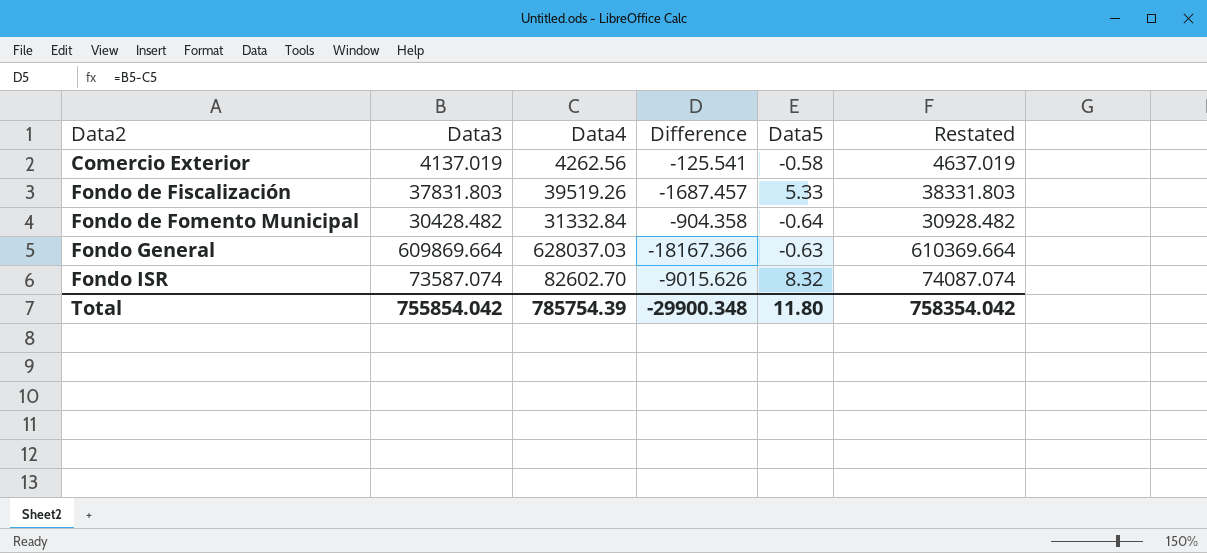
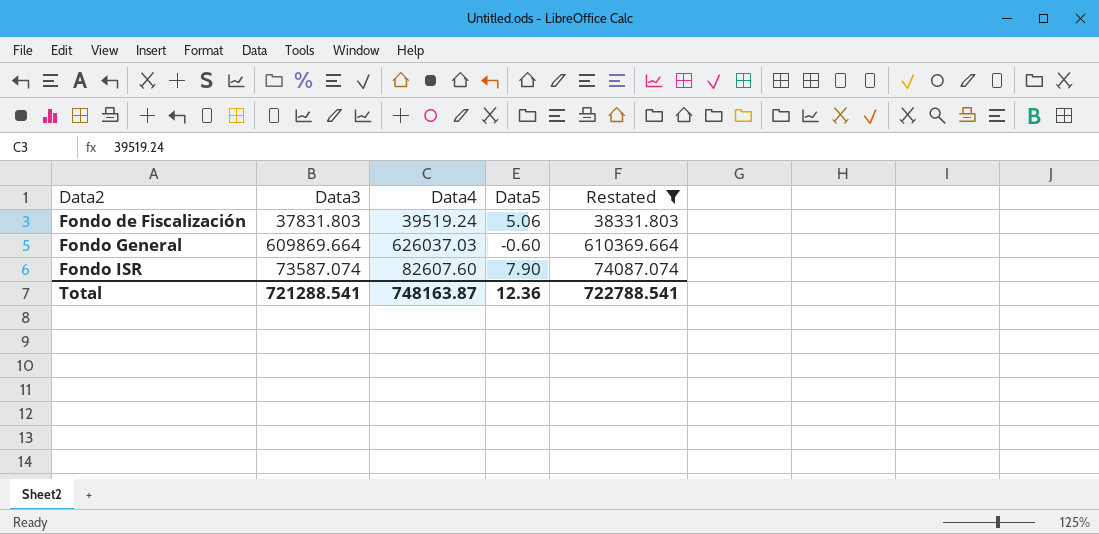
filter: none -> Restated >= 38331.803
column Difference | formula: [Data3] - [Data4] -> none
Fondo de Fiscalización | Data4: 39519.26 -> 39519.24
Fondo de Fiscalización | Data5: 5.33 -> 5.06
Fondo General | Data4: 628037.03 -> 626037.03
Fondo General | Data5: -0.63 -> -0.60
Fondo ISR | Data4: 82602.70 -> 82607.60
Fondo ISR | Data5: 8.32 -> 7.90
Total | Data3: 755854.042 -> 721288.541
Total | Data4: 785754.39 -> 748163.87
Total | Data5: 11.80 -> 12.36
Total | Restated: 758354.042 -> 722788.541

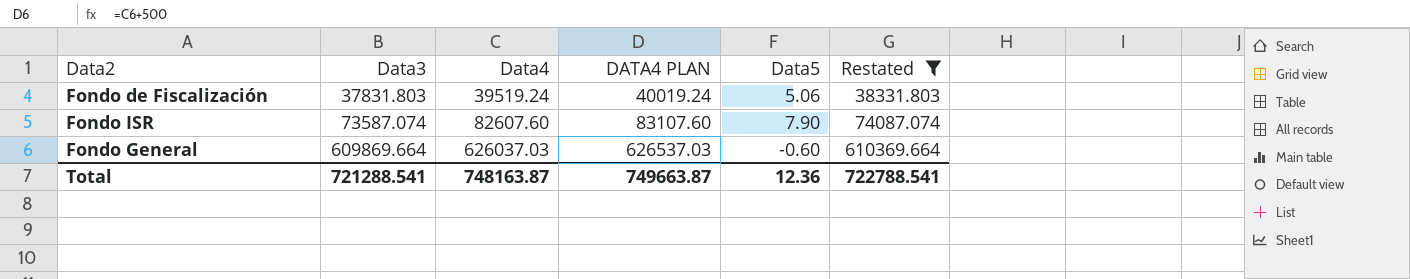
row order: Data2 ascending -> Data3 ascending
column DATA4 PLAN | formula: none -> [Data4] + 500

